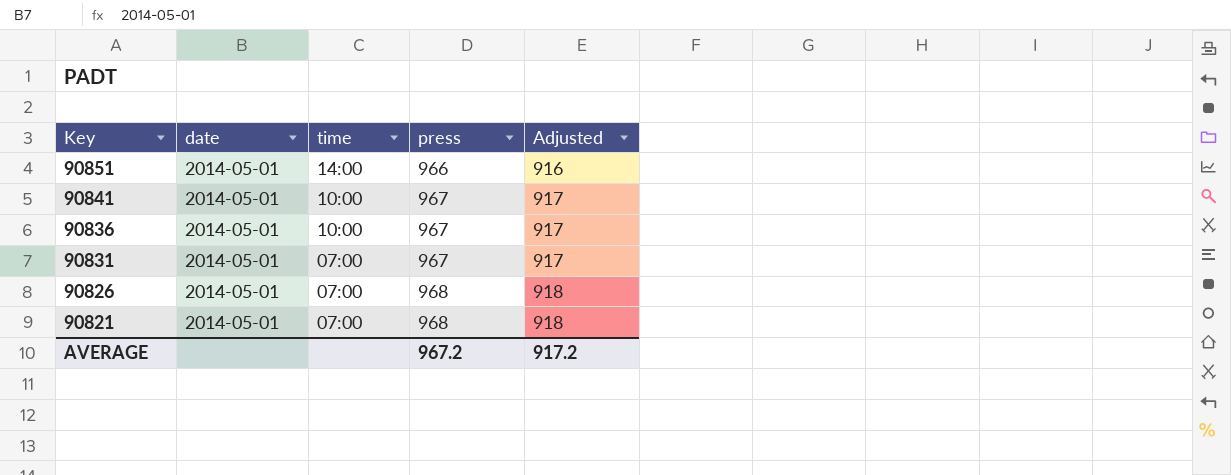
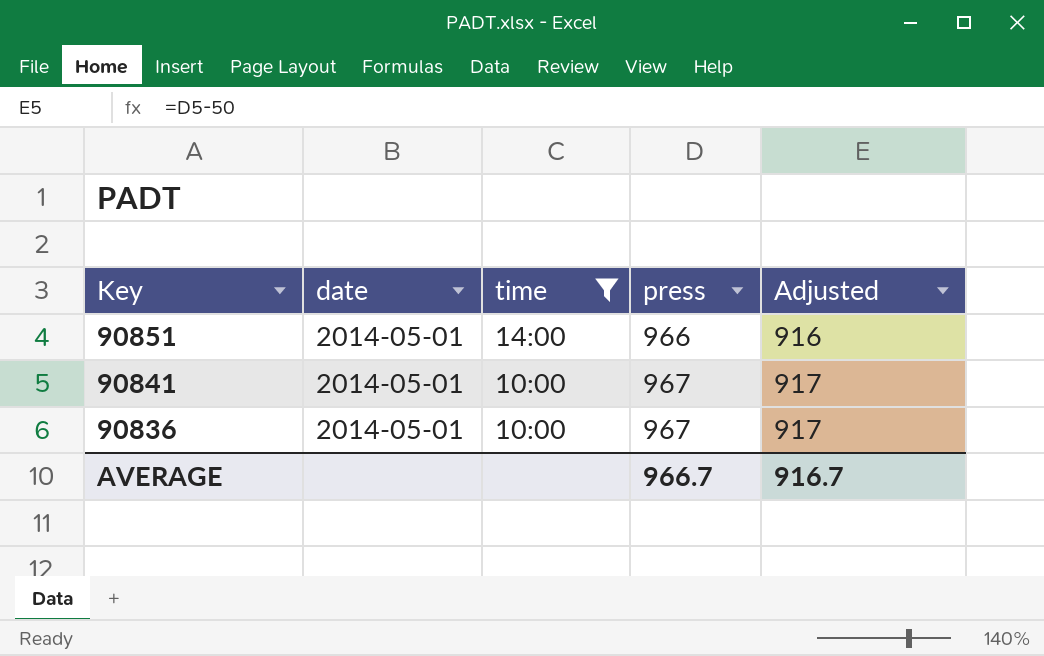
filter: none -> time != 07:00
AVERAGE | press: 967.2 -> 966.7
AVERAGE | Adjusted: 917.2 -> 916.7

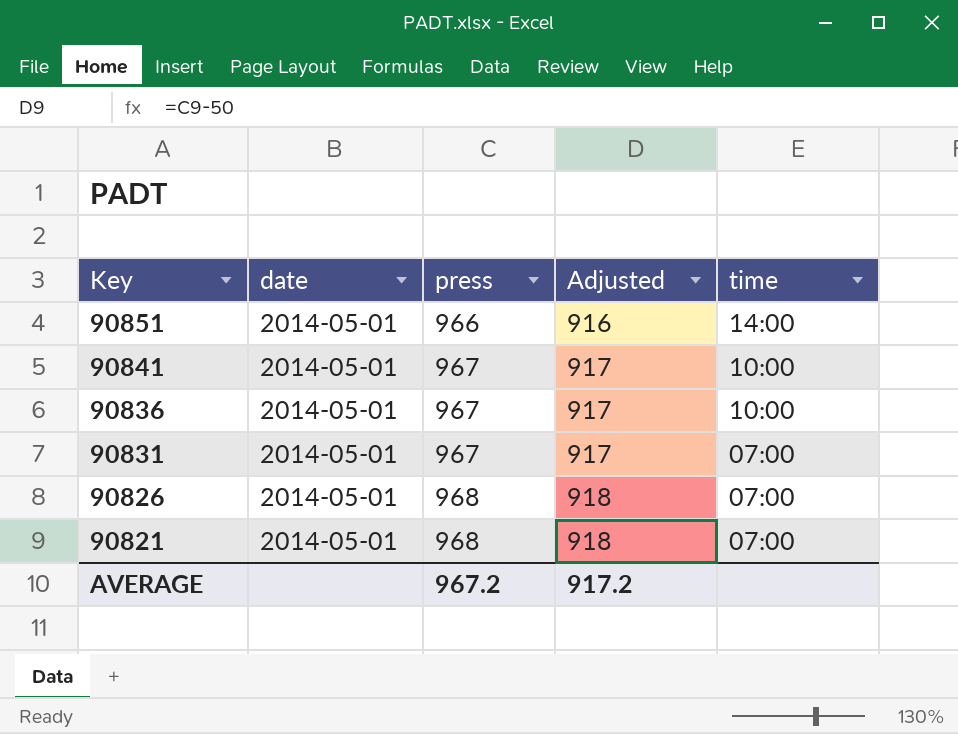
filter: time != 07:00 -> none
column time | position: 3 -> 5
AVERAGE | press: 966.7 -> 967.2
AVERAGE | Adjusted: 916.7 -> 917.2

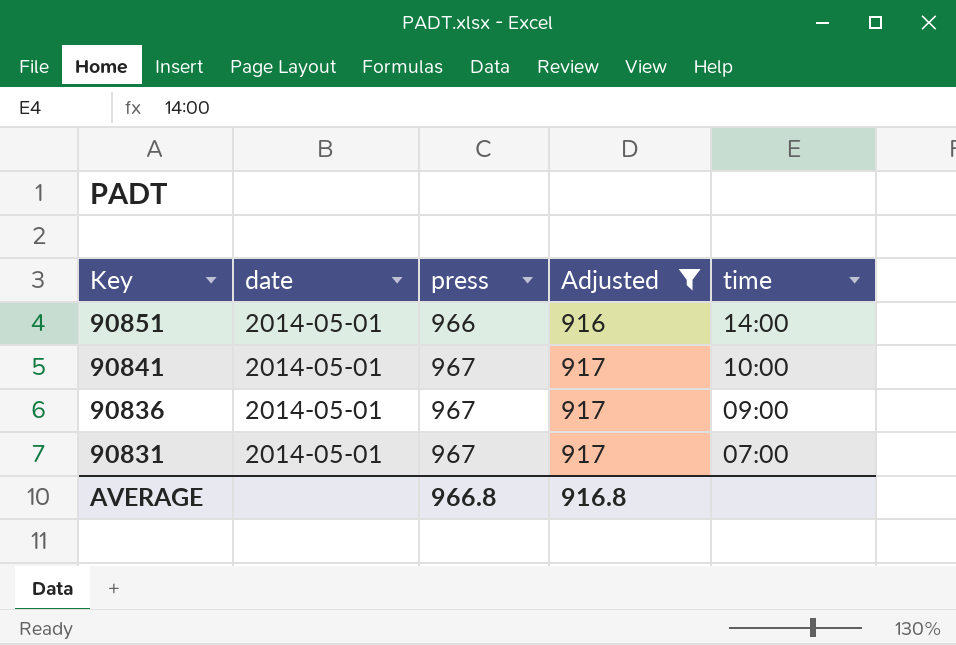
filter: none -> Adjusted != 918
90836 | time: 10:00 -> 09:00
AVERAGE | press: 967.2 -> 966.8
AVERAGE | Adjusted: 917.2 -> 916.8

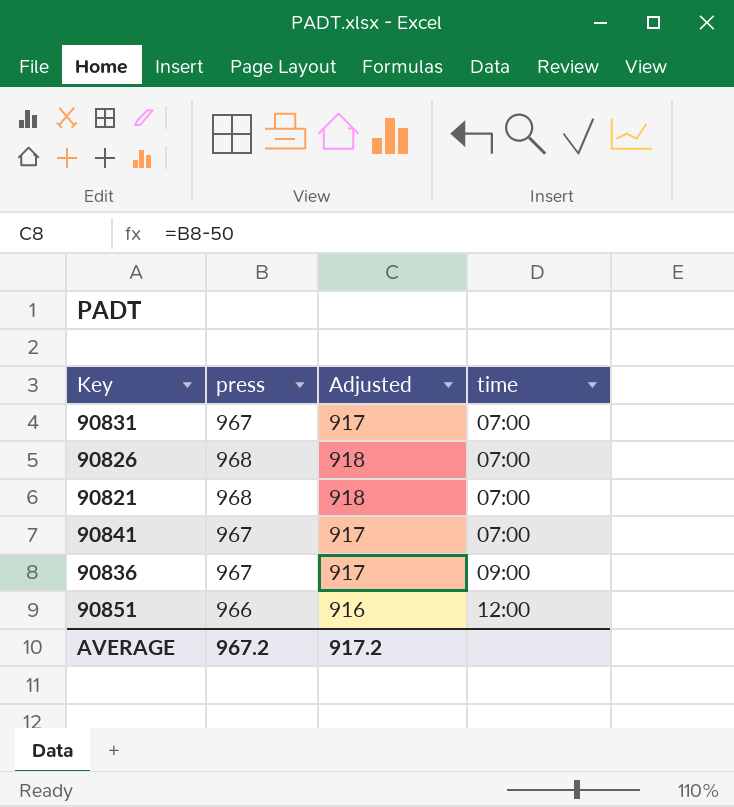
filter: Adjusted != 918 -> none
row order: Key descending -> time ascending
column date | position: 2 -> none
90841 | time: 10:00 -> 07:00
90851 | time: 14:00 -> 12:00
AVERAGE | press: 966.8 -> 967.2
AVERAGE | Adjusted: 916.8 -> 917.2

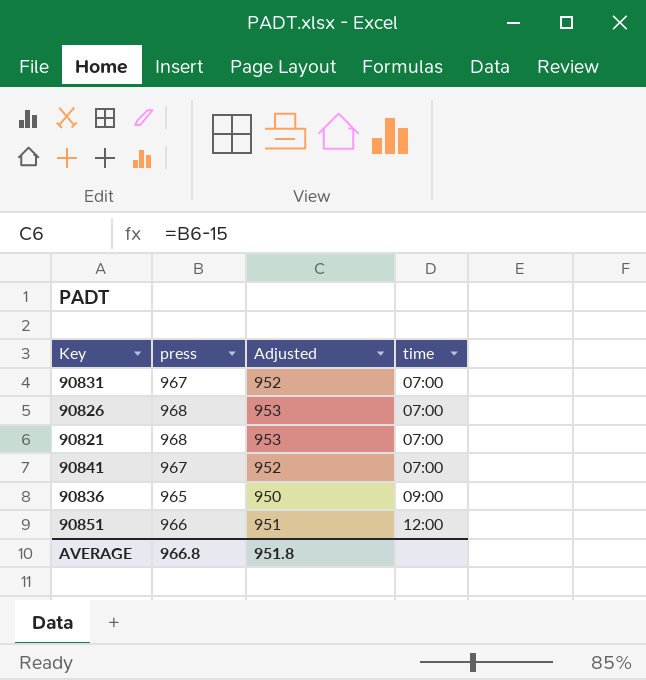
column Adjusted | formula: [press] - 50 -> [press] - 15
90836 | press: 967 -> 965
AVERAGE | press: 967.2 -> 966.8
AVERAGE | Adjusted: 917.2 -> 951.8

